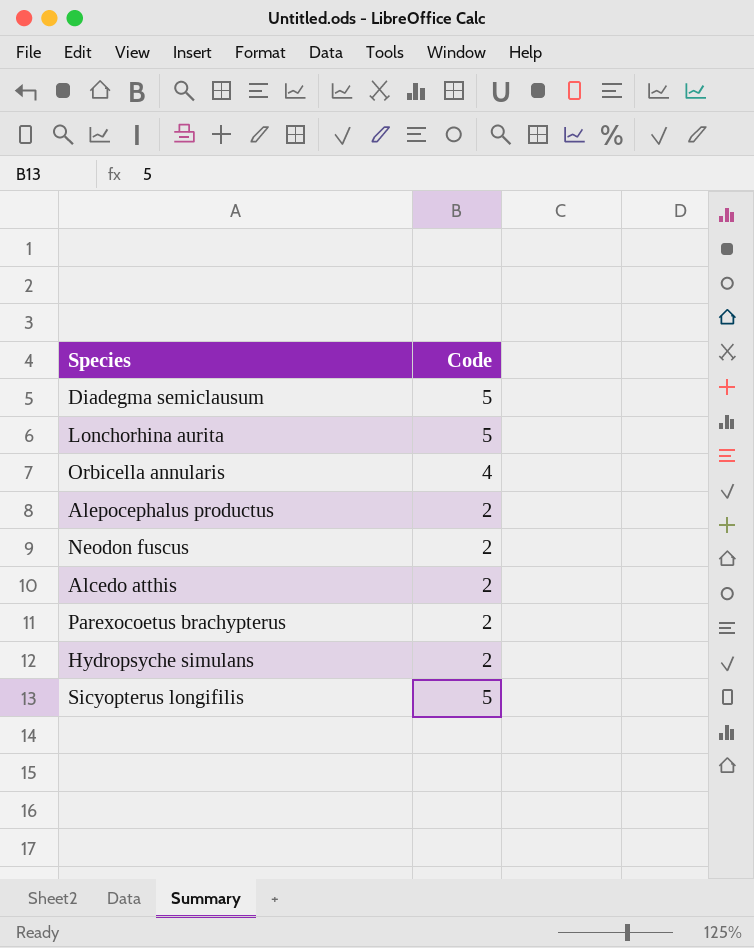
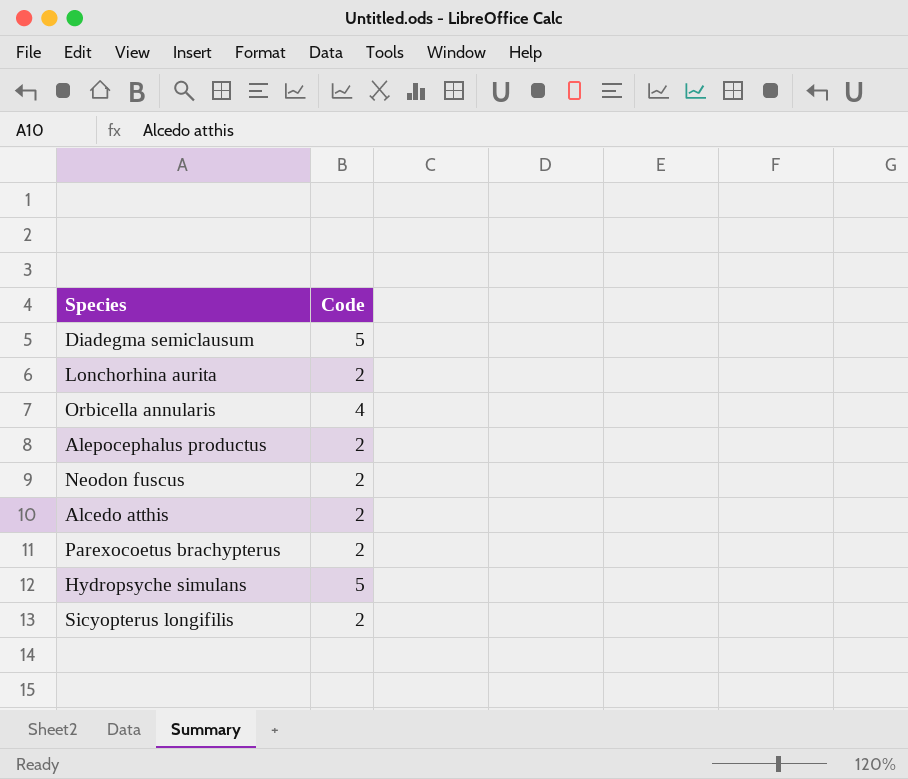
Lonchorhina aurita | Code: 5 -> 2
Hydropsyche simulans | Code: 2 -> 5
Sicyopterus longifilis | Code: 5 -> 2

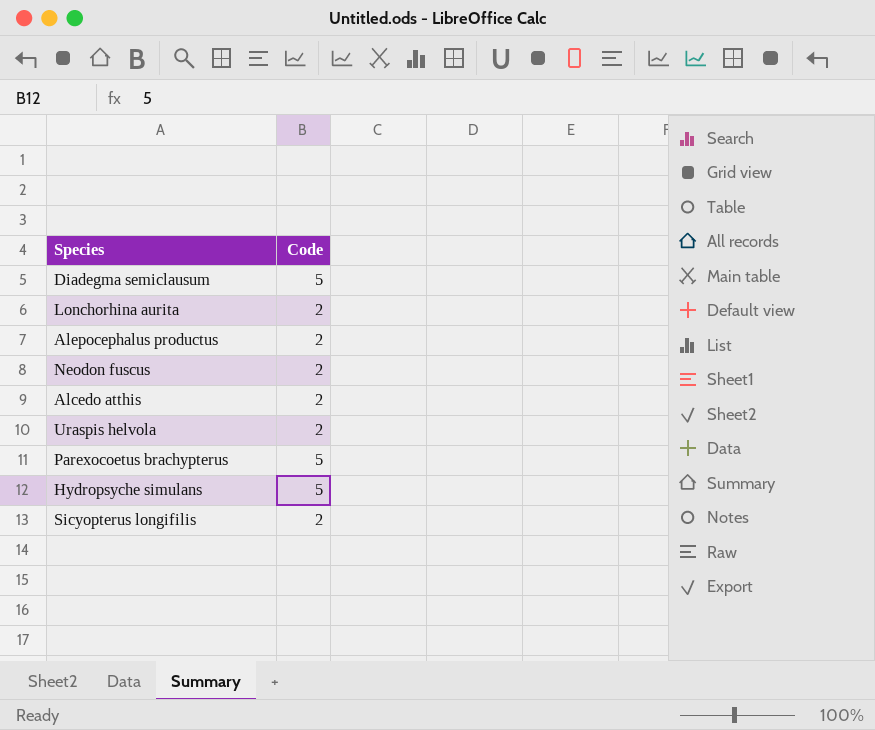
row Orbicella annularis: 4 -> none
row Uraspis helvola: none -> 2
Parexocoetus brachypterus | Code: 2 -> 5

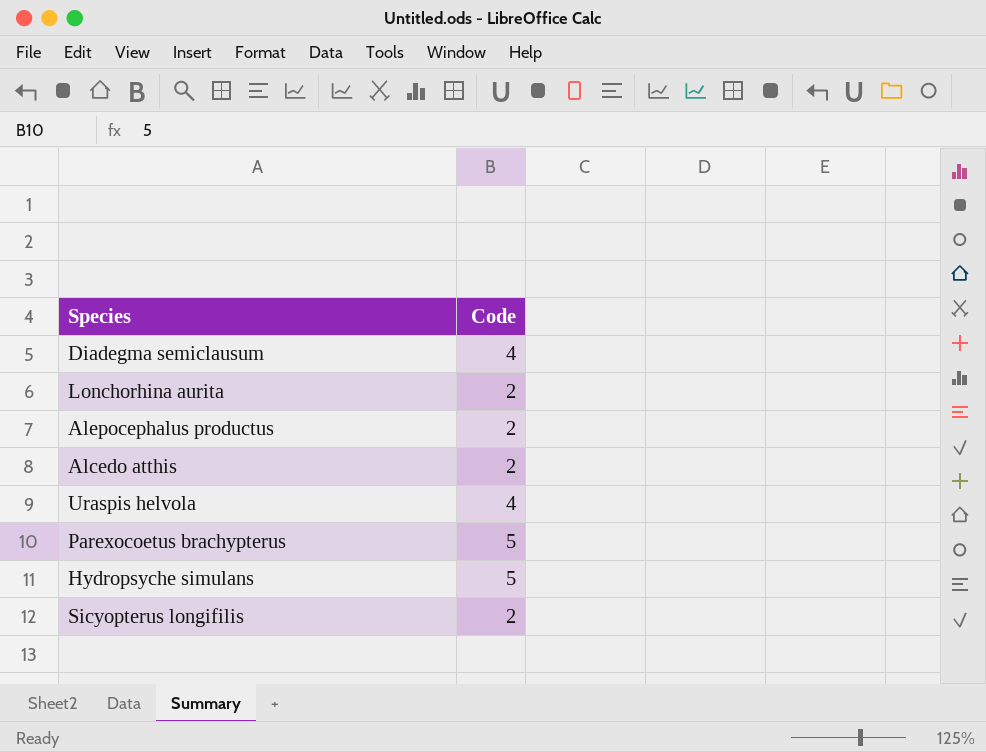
row Neodon fuscus: 2 -> none
Diadegma semiclausum | Code: 5 -> 4
Uraspis helvola | Code: 2 -> 4

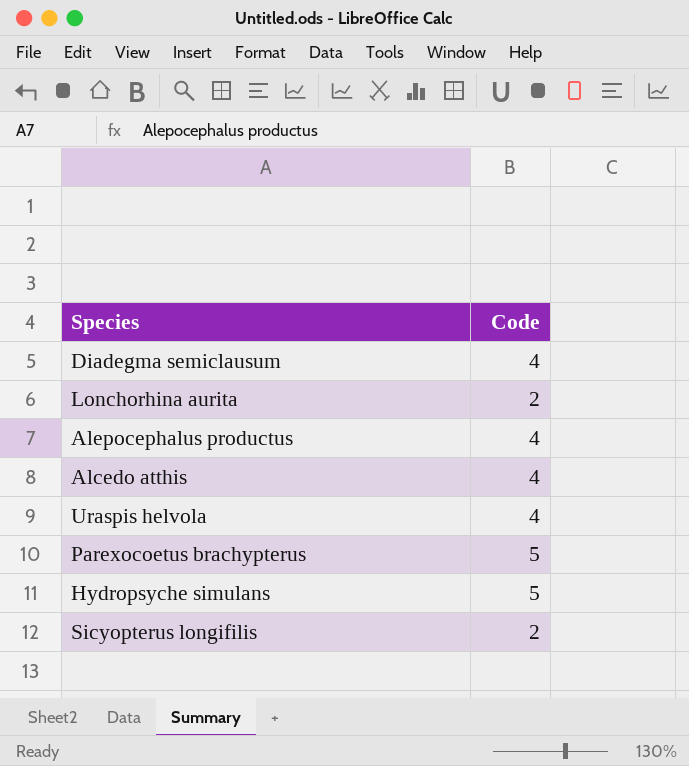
Alepocephalus productus | Code: 2 -> 4
Alcedo atthis | Code: 2 -> 4

